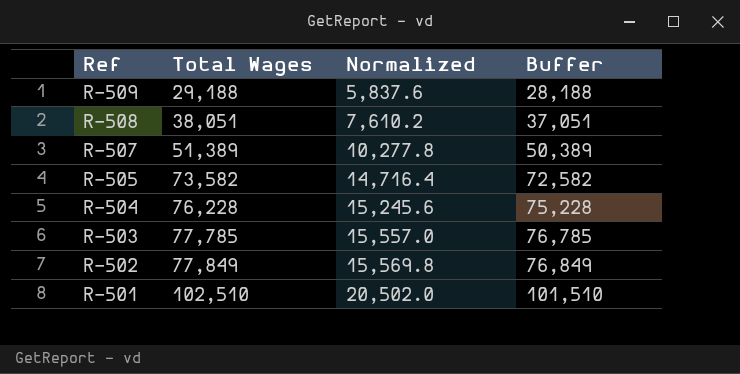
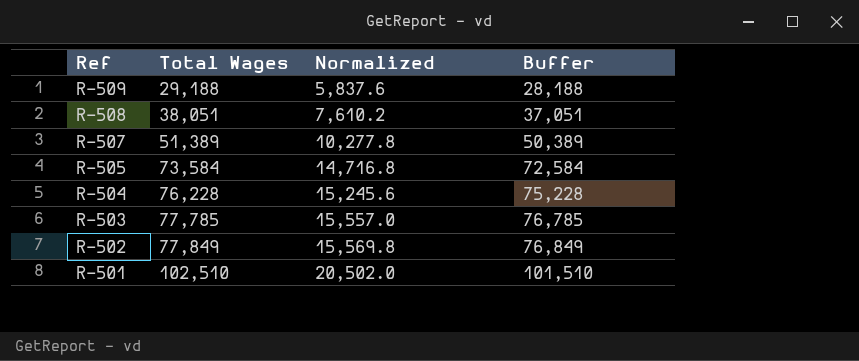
R-505 | Total Wages: 73,582 -> 73,584
R-505 | Normalized: 14,716.4 -> 14,716.8
R-505 | Buffer: 72,582 -> 72,584

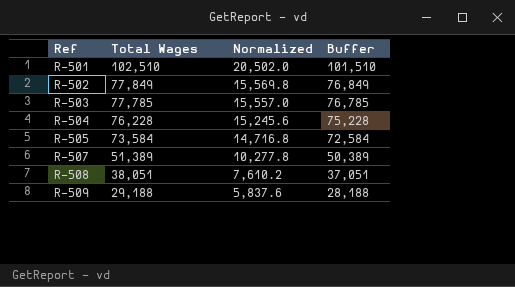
row order: Ref descending -> Ref ascending

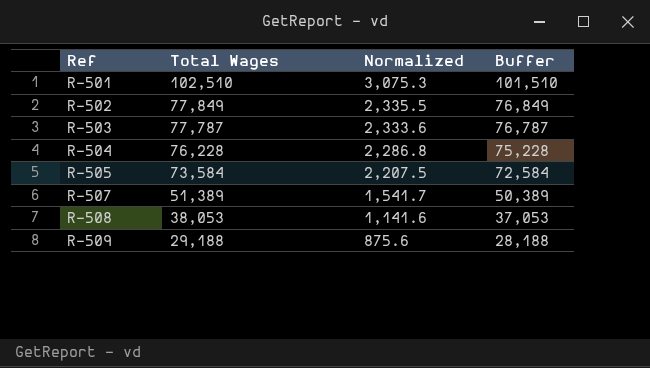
column Normalized | formula: [Total Wages] * 0.2 -> [Total Wages] * 0.03
R-503 | Total Wages: 77,785 -> 77,787
R-503 | Buffer: 76,785 -> 76,787
R-508 | Total Wages: 38,051 -> 38,053
R-508 | Buffer: 37,051 -> 37,053

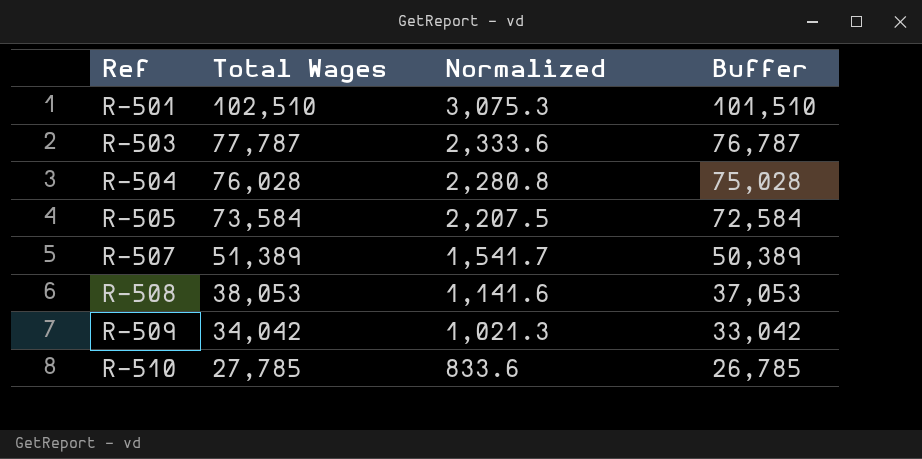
row R-502: 77,849 | 2,335.5 | 76,849 -> none
R-504 | Total Wages: 76,228 -> 76,028
R-504 | Normalized: 2,286.8 -> 2,280.8
R-504 | Buffer: 75,228 -> 75,028
R-509 | Total Wages: 29,188 -> 34,042
R-509 | Normalized: 875.6 -> 1,021.3
R-509 | Buffer: 28,188 -> 33,042
row R-510: none -> 27,785 | 833.6 | 26,785

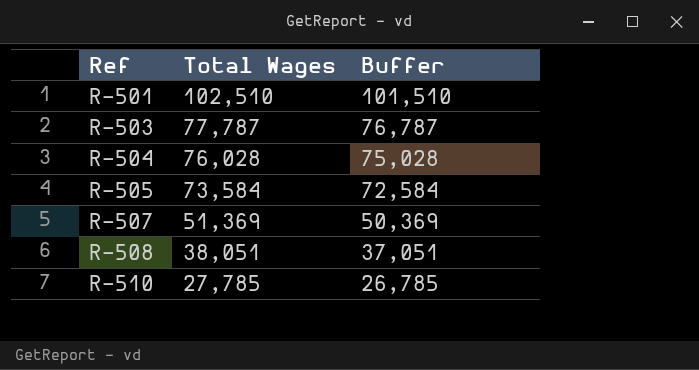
column Normalized | formula: [Total Wages] * 0.03 -> none
row R-509: 34,042 | 1,021.3 | 33,042 -> none
R-507 | Total Wages: 51,389 -> 51,369
R-507 | Buffer: 50,389 -> 50,369
R-508 | Total Wages: 38,053 -> 38,051
R-508 | Buffer: 37,053 -> 37,051

